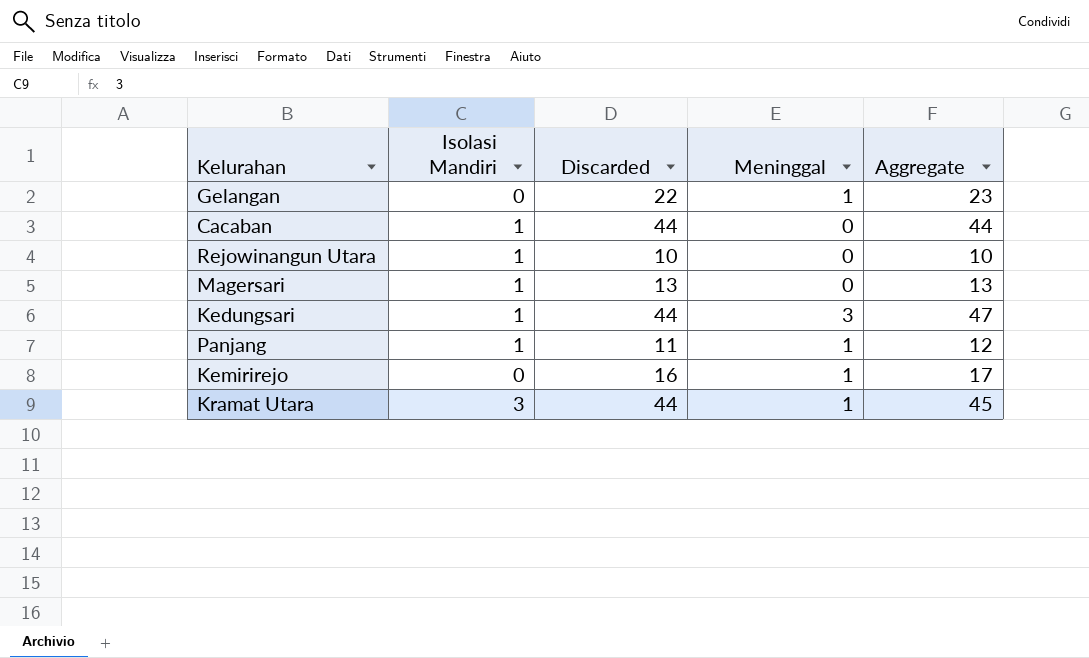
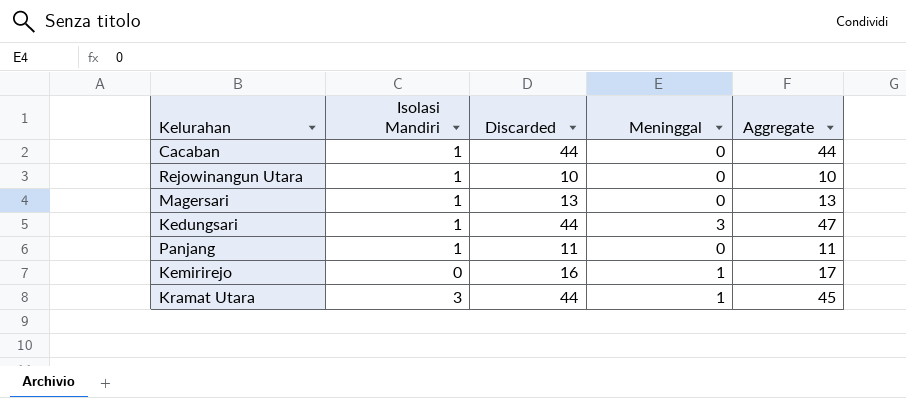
row Gelangan: 0 | 22 | 1 | 23 -> none
Panjang | Meninggal: 1 -> 0
Panjang | Aggregate: 12 -> 11

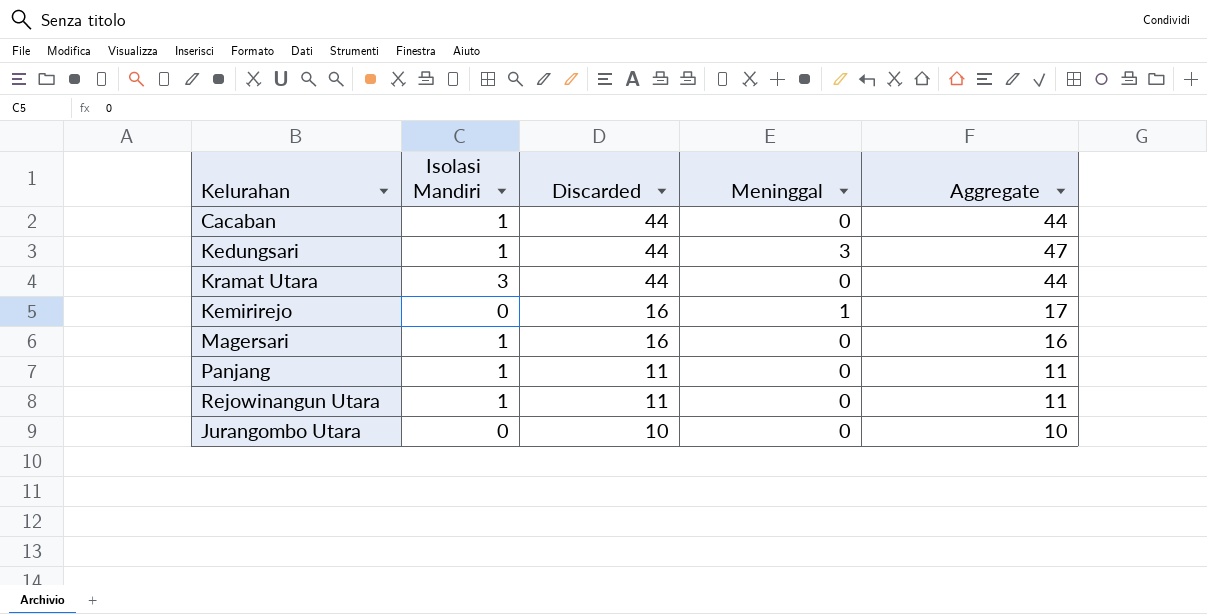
row order: none -> Discarded descending
Kramat Utara | Meninggal: 1 -> 0
Kramat Utara | Aggregate: 45 -> 44
Magersari | Discarded: 13 -> 16
Magersari | Aggregate: 13 -> 16
Rejowinangun Utara | Discarded: 10 -> 11
Rejowinangun Utara | Aggregate: 10 -> 11
row Jurangombo Utara: none -> 0 | 10 | 0 | 10

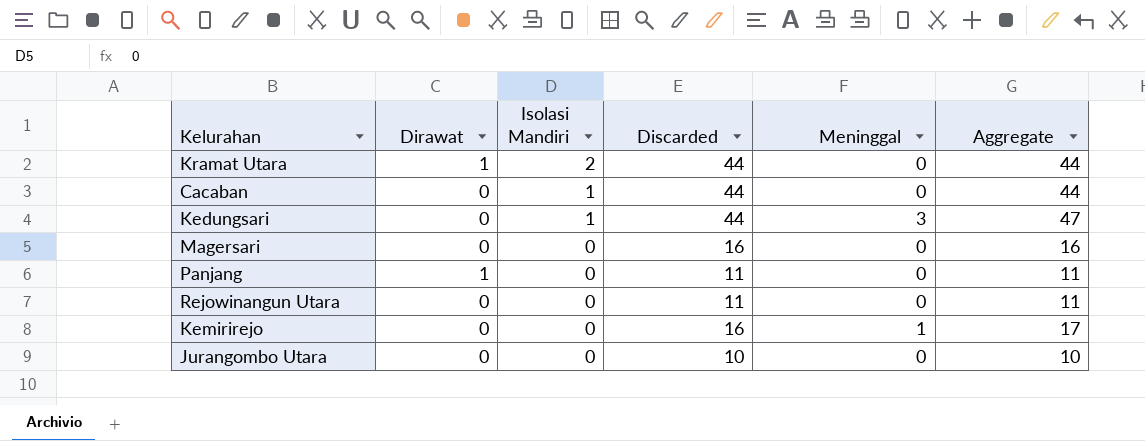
row order: Discarded descending -> Isolasi Mandiri descending
column Dirawat | position: none -> 2
Kramat Utara | Isolasi Mandiri: 3 -> 2
Magersari | Isolasi Mandiri: 1 -> 0
Panjang | Isolasi Mandiri: 1 -> 0
Rejowinangun Utara | Isolasi Mandiri: 1 -> 0

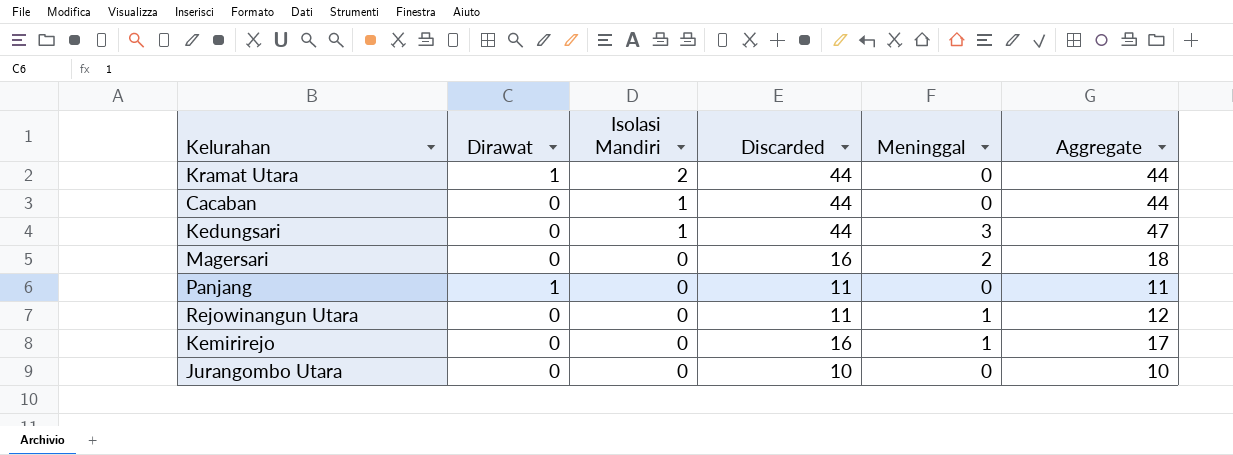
Magersari | Meninggal: 0 -> 2
Magersari | Aggregate: 16 -> 18
Rejowinangun Utara | Meninggal: 0 -> 1
Rejowinangun Utara | Aggregate: 11 -> 12

